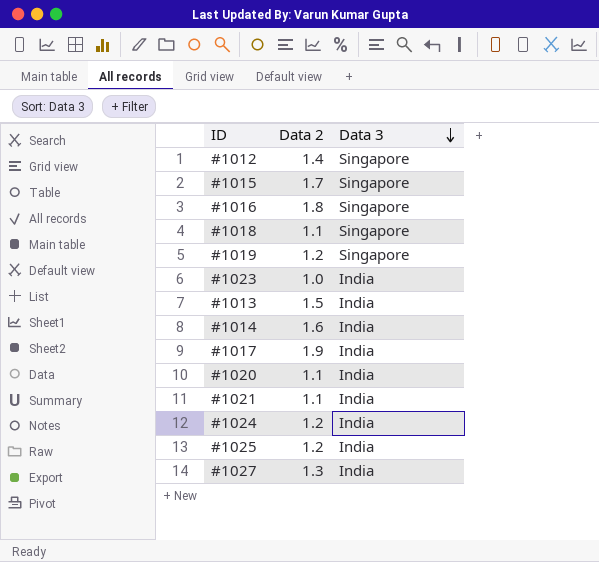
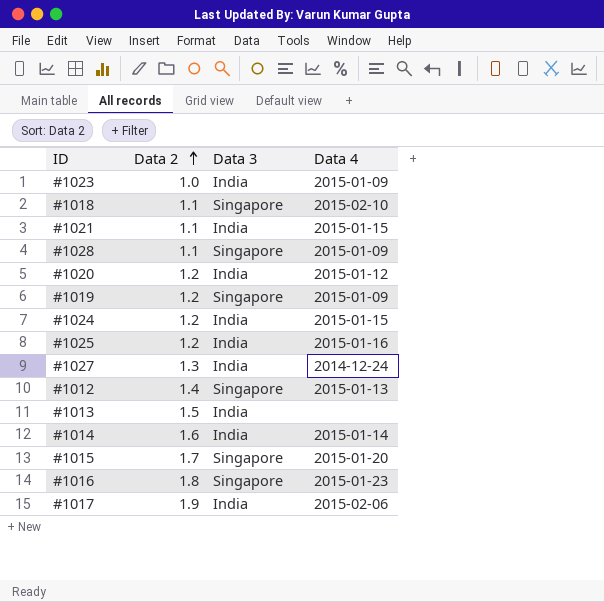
row order: Data 3 descending -> Data 2 ascending
column Data 4 | position: none -> 4
row #1028: none -> 1.1 | Singapore | 2015-01-09
#1020 | Data 2: 1.1 -> 1.2

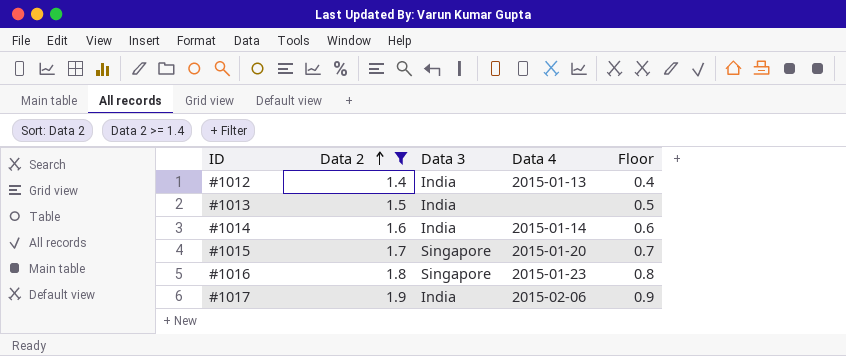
filter: none -> Data 2 >= 1.4
column Floor | formula: none -> [Data 2] - 1
#1012 | Data 3: Singapore -> India

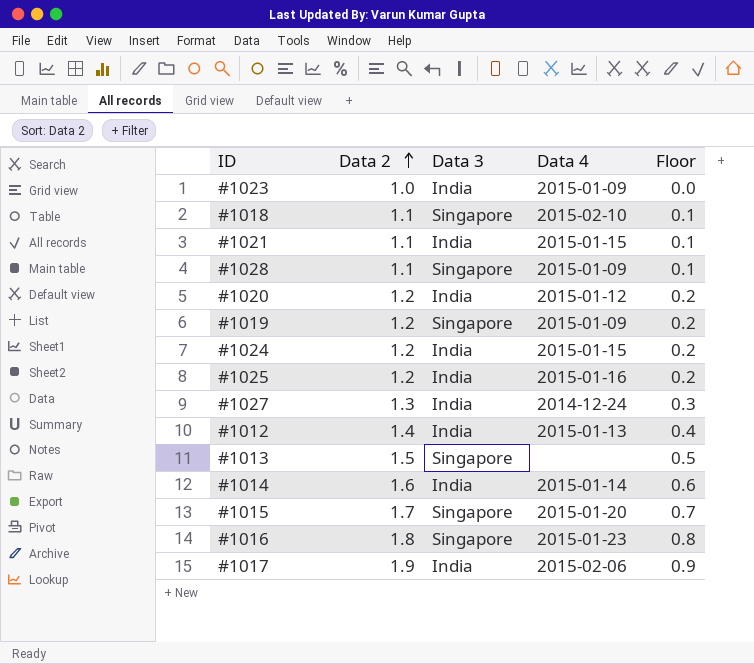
filter: Data 2 >= 1.4 -> none
#1013 | Data 3: India -> Singapore

